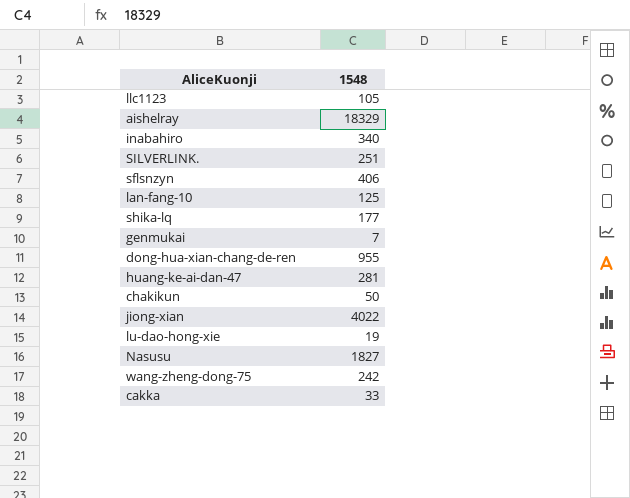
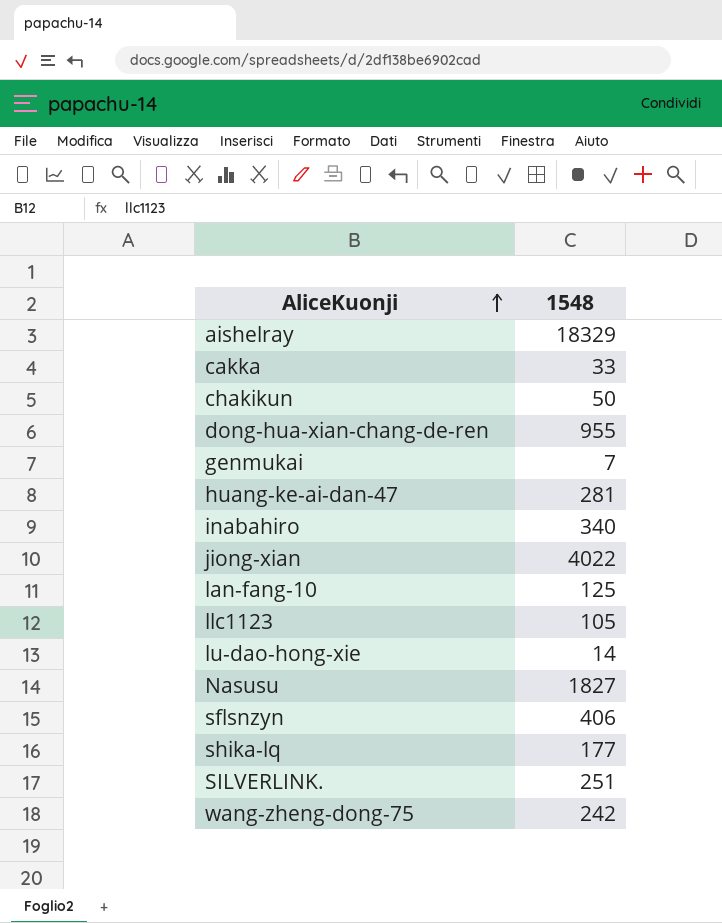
row order: none -> AliceKuonji ascending
lu-dao-hong-xie | 1548: 19 -> 14

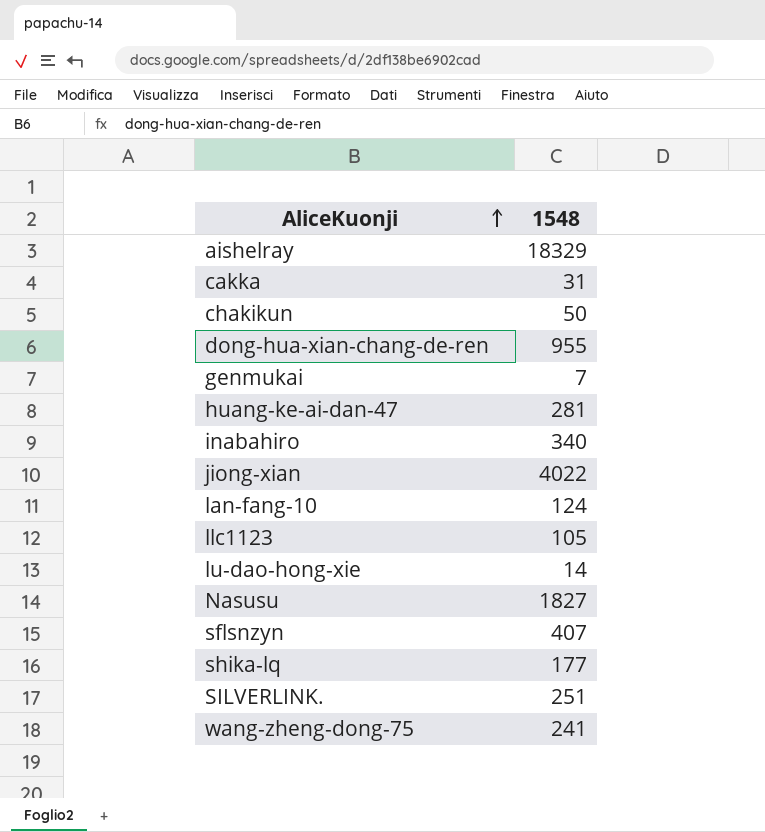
cakka | 1548: 33 -> 31
lan-fang-10 | 1548: 125 -> 124
sflsnzyn | 1548: 406 -> 407
wang-zheng-dong-75 | 1548: 242 -> 241

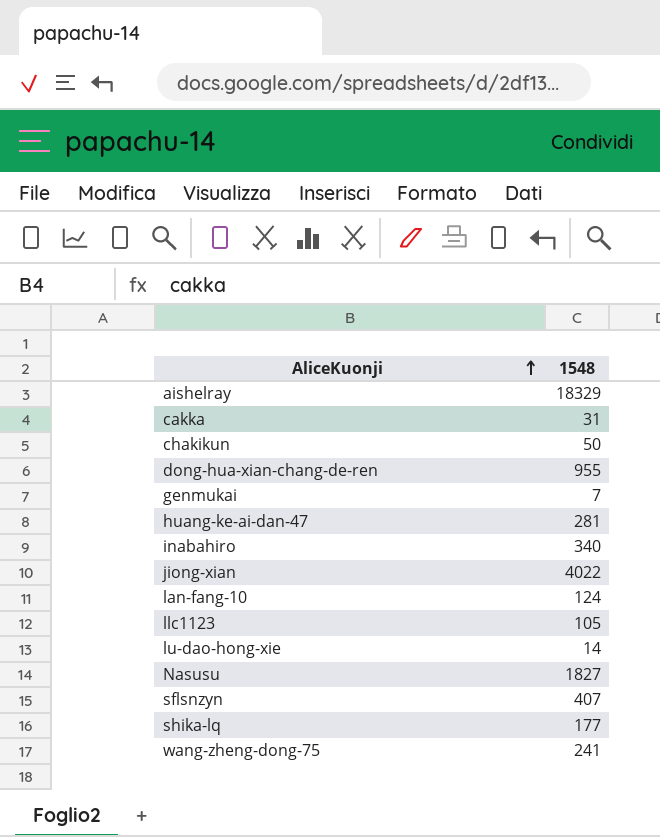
row SILVERLINK.: 251 -> none

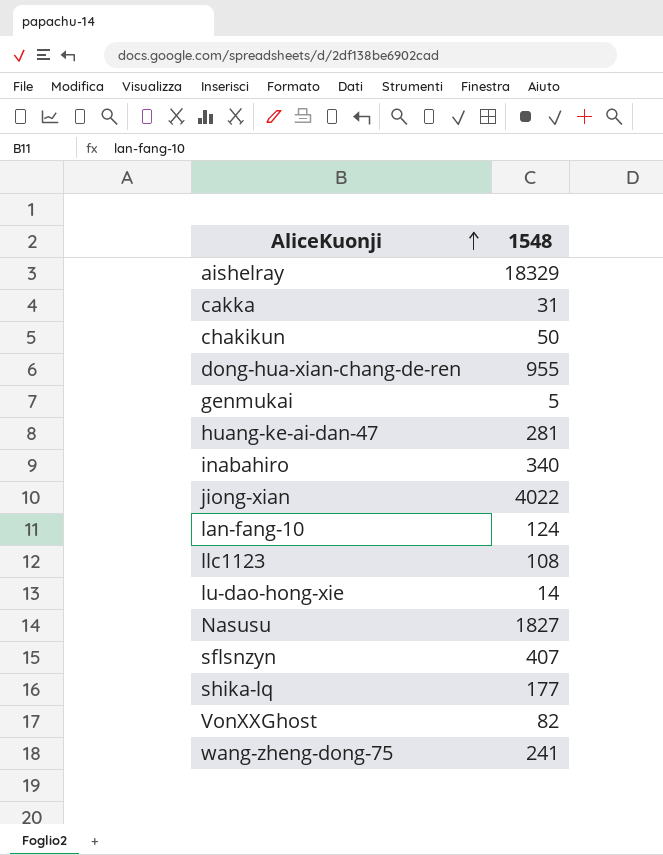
genmukai | 1548: 7 -> 5
llc1123 | 1548: 105 -> 108
row VonXXGhost: none -> 82

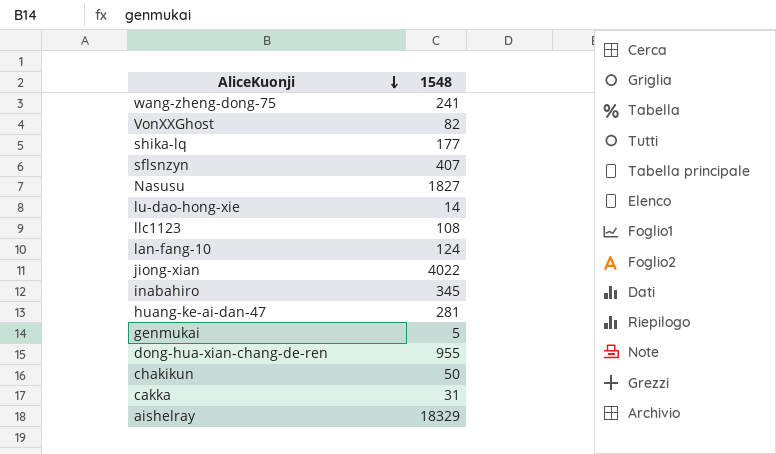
row order: AliceKuonji ascending -> AliceKuonji descending
inabahiro | 1548: 340 -> 345

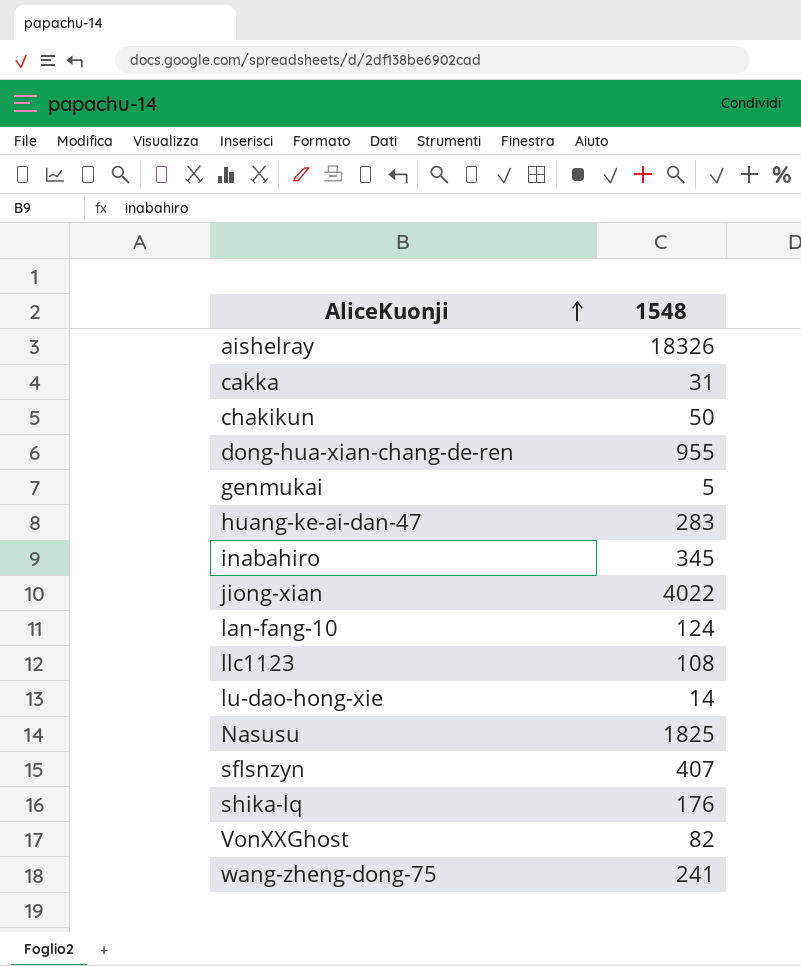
row order: AliceKuonji descending -> AliceKuonji ascending
aishelray | 1548: 18329 -> 18326
huang-ke-ai-dan-47 | 1548: 281 -> 283
Nasusu | 1548: 1827 -> 1825
shika-lq | 1548: 177 -> 176

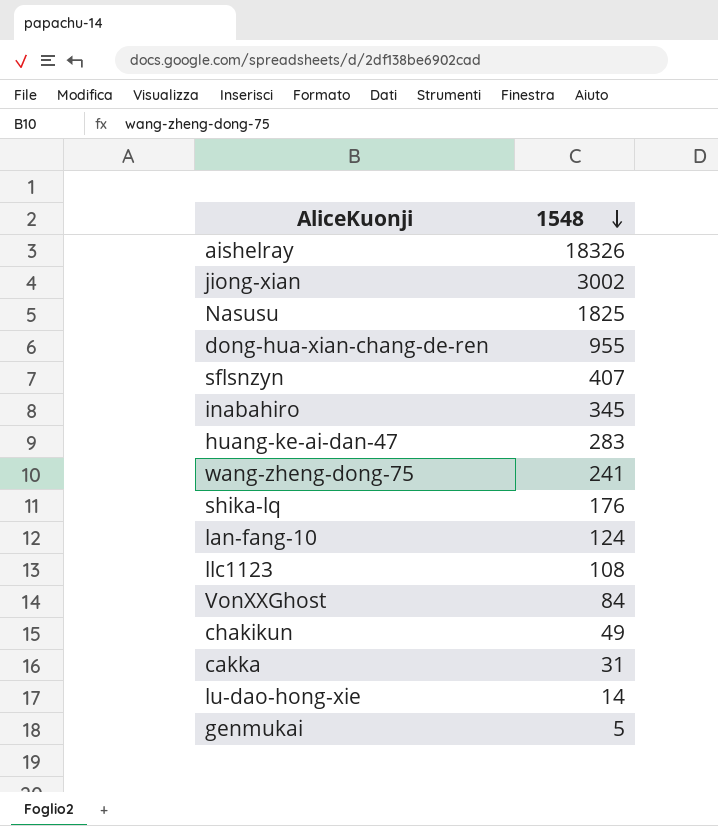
row order: AliceKuonji ascending -> 1548 descending
jiong-xian | 1548: 4022 -> 3002
VonXXGhost | 1548: 82 -> 84
chakikun | 1548: 50 -> 49

